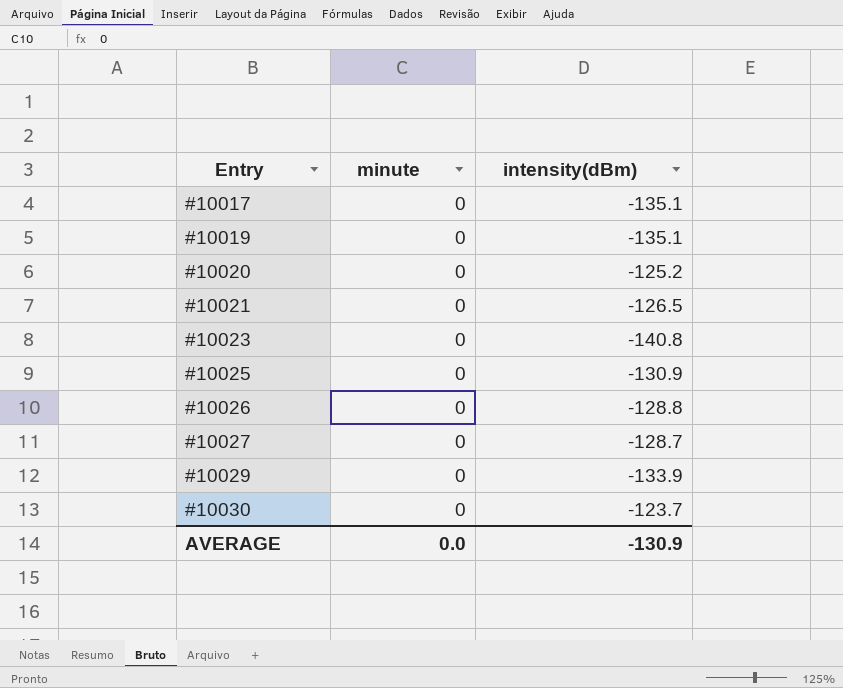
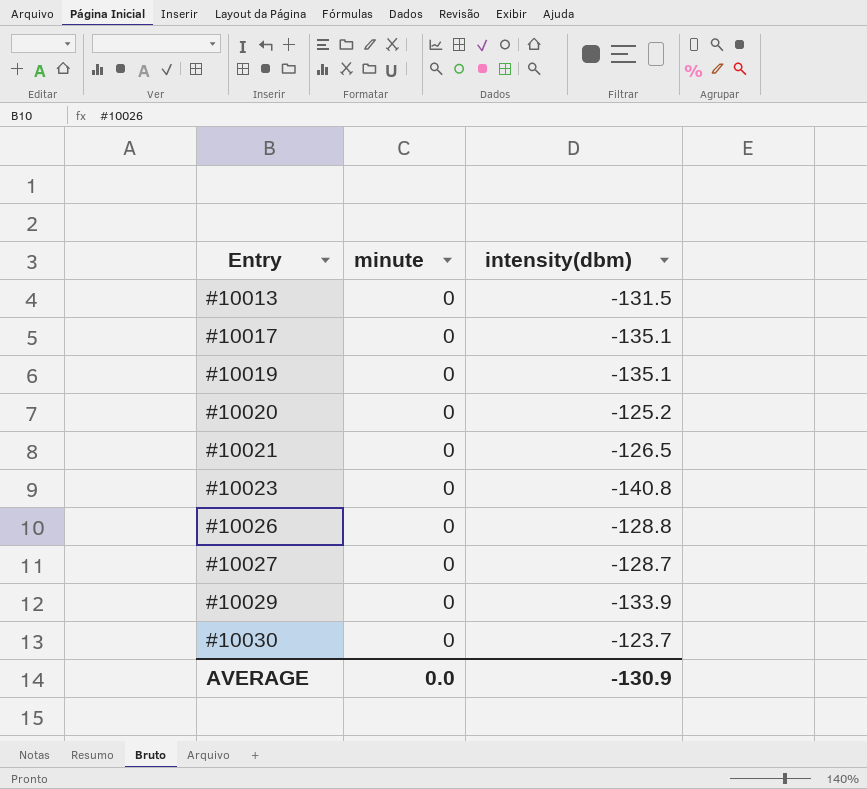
column name: intensity(dBm) -> intensity(dbm)
row #10025: 0 | -130.9 -> none
row #10013: none -> 0 | -131.5

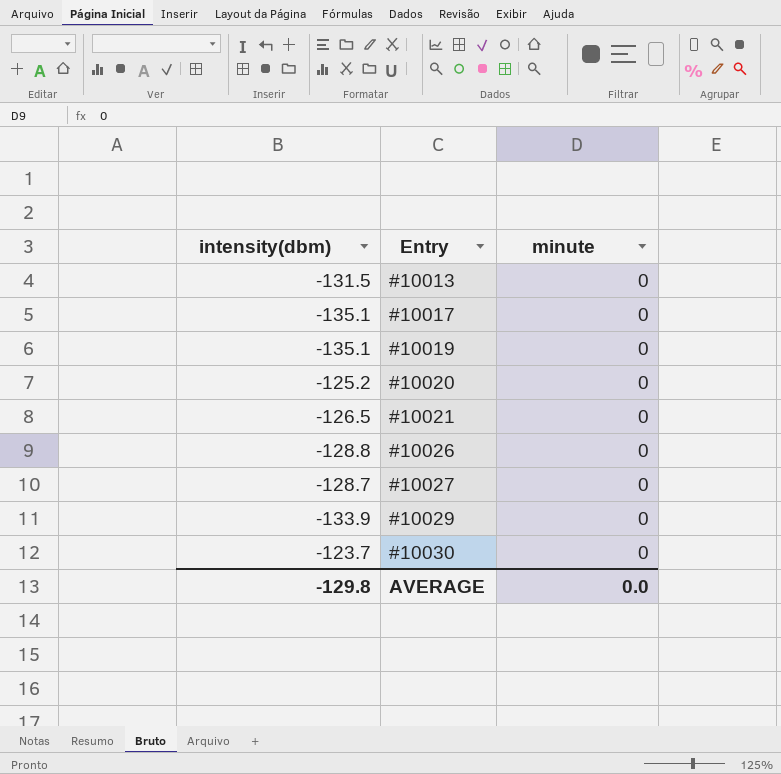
column intensity(dbm) | position: 3 -> 1
row #10023: 0 | -140.8 -> none
AVERAGE | intensity(dbm): -130.9 -> -129.8

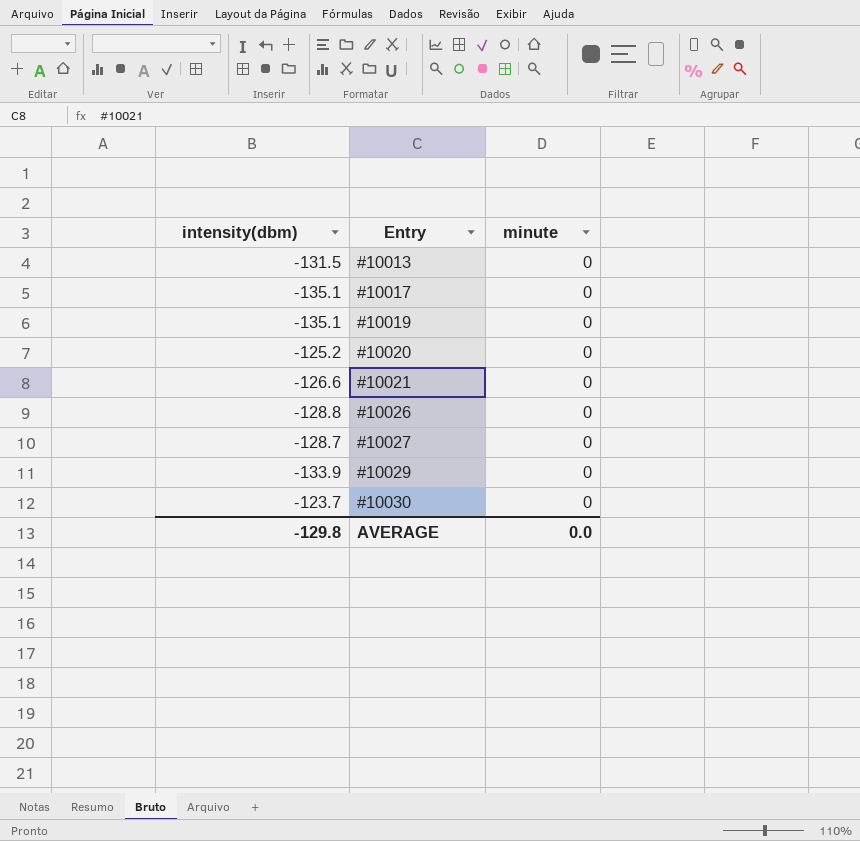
#10021 | intensity(dbm): -126.5 -> -126.6

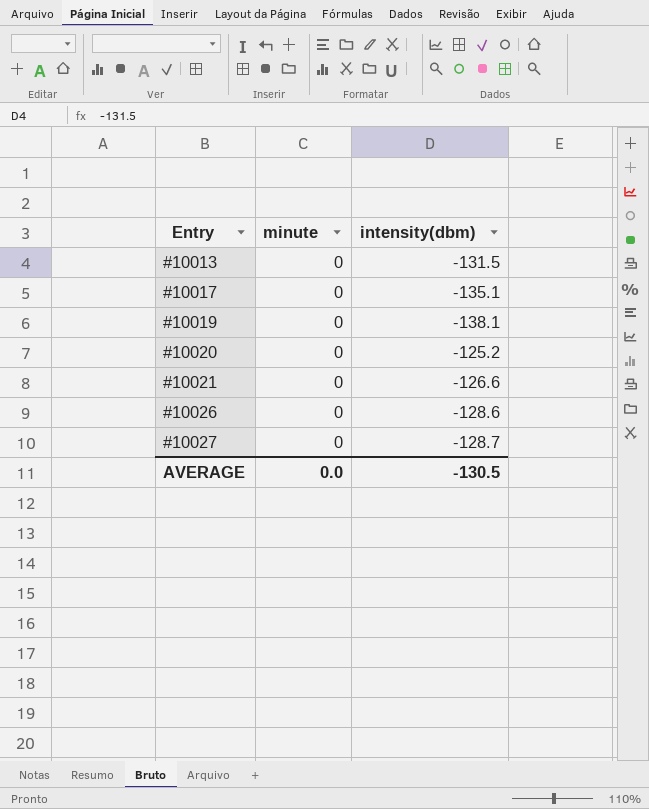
column intensity(dbm) | position: 1 -> 3
row #10029: -133.9 | 0 -> none
row #10030: -123.7 | 0 -> none
#10019 | intensity(dbm): -135.1 -> -138.1
#10026 | intensity(dbm): -128.8 -> -128.6
AVERAGE | intensity(dbm): -129.8 -> -130.5

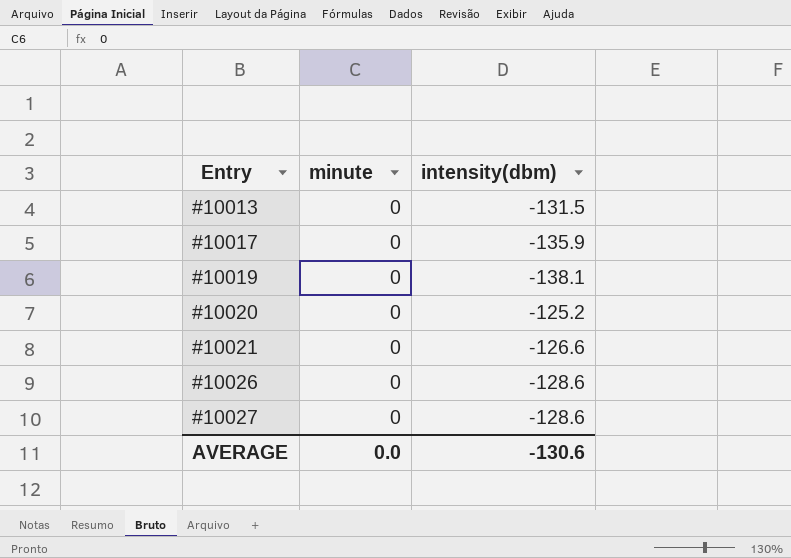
#10017 | intensity(dbm): -135.1 -> -135.9
#10027 | intensity(dbm): -128.7 -> -128.6
AVERAGE | intensity(dbm): -130.5 -> -130.6

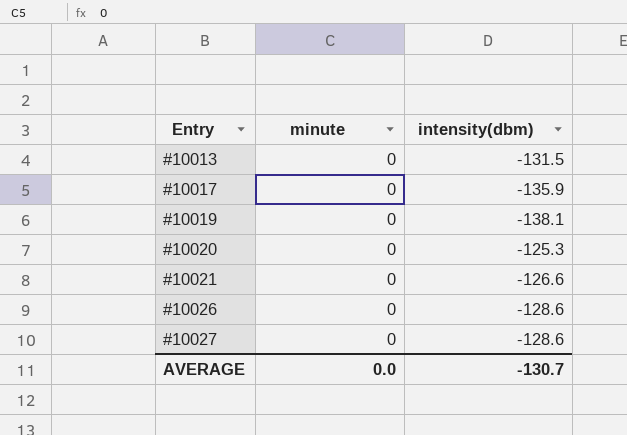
#10020 | intensity(dbm): -125.2 -> -125.3
AVERAGE | intensity(dbm): -130.6 -> -130.7

